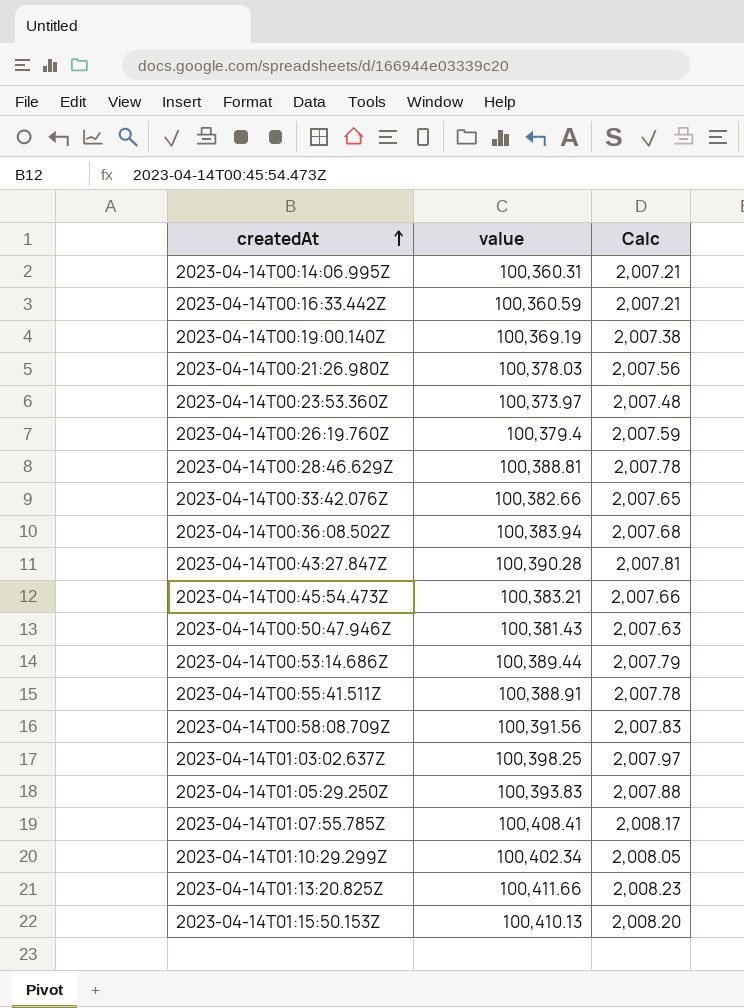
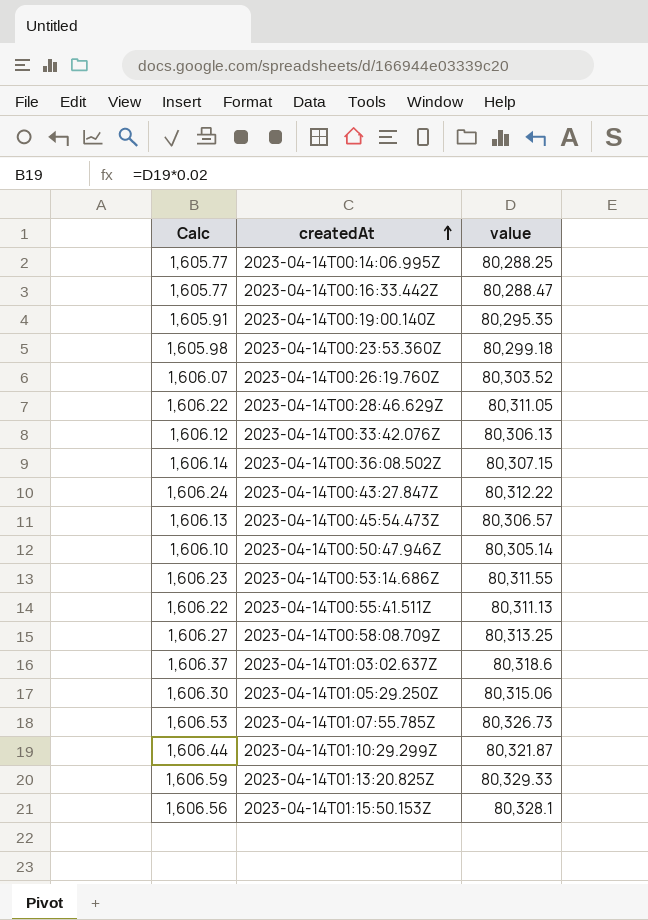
column Calc | position: 3 -> 1
row 2023-04-14T00:21:26.980Z: 100,378.03 | 2,007.56 -> none
2023-04-14T00:14:06.995Z | Calc: 2,007.21 -> 1,605.77
2023-04-14T00:14:06.995Z | value: 100,360.31 -> 80,288.25
2023-04-14T00:16:33.442Z | Calc: 2,007.21 -> 1,605.77
2023-04-14T00:16:33.442Z | value: 100,360.59 -> 80,288.47
2023-04-14T00:19:00.140Z | Calc: 2,007.38 -> 1,605.91
2023-04-14T00:19:00.140Z | value: 100,369.19 -> 80,295.35
2023-04-14T00:23:53.360Z | Calc: 2,007.48 -> 1,605.98
2023-04-14T00:23:53.360Z | value: 100,373.97 -> 80,299.18
2023-04-14T00:26:19.760Z | Calc: 2,007.59 -> 1,606.07
2023-04-14T00:26:19.760Z | value: 100,379.4 -> 80,303.52
2023-04-14T00:28:46.629Z | Calc: 2,007.78 -> 1,606.22
2023-04-14T00:28:46.629Z | value: 100,388.81 -> 80,311.05
2023-04-14T00:33:42.076Z | Calc: 2,007.65 -> 1,606.12
2023-04-14T00:33:42.076Z | value: 100,382.66 -> 80,306.13
2023-04-14T00:36:08.502Z | Calc: 2,007.68 -> 1,606.14
2023-04-14T00:36:08.502Z | value: 100,383.94 -> 80,307.15
2023-04-14T00:43:27.847Z | Calc: 2,007.81 -> 1,606.24
2023-04-14T00:43:27.847Z | value: 100,390.28 -> 80,312.22
2023-04-14T00:45:54.473Z | Calc: 2,007.66 -> 1,606.13
2023-04-14T00:45:54.473Z | value: 100,383.21 -> 80,306.57
2023-04-14T00:50:47.946Z | Calc: 2,007.63 -> 1,606.10
2023-04-14T00:50:47.946Z | value: 100,381.43 -> 80,305.14
2023-04-14T00:53:14.686Z | Calc: 2,007.79 -> 1,606.23
2023-04-14T00:53:14.686Z | value: 100,389.44 -> 80,311.55
2023-04-14T00:55:41.511Z | Calc: 2,007.78 -> 1,606.22
2023-04-14T00:55:41.511Z | value: 100,388.91 -> 80,311.13
2023-04-14T00:58:08.709Z | Calc: 2,007.83 -> 1,606.27
2023-04-14T00:58:08.709Z | value: 100,391.56 -> 80,313.25
2023-04-14T01:03:02.637Z | Calc: 2,007.97 -> 1,606.37
2023-04-14T01:03:02.637Z | value: 100,398.25 -> 80,318.6
2023-04-14T01:05:29.250Z | Calc: 2,007.88 -> 1,606.30
2023-04-14T01:05:29.250Z | value: 100,393.83 -> 80,315.06
2023-04-14T01:07:55.785Z | Calc: 2,008.17 -> 1,606.53
2023-04-14T01:07:55.785Z | value: 100,408.41 -> 80,326.73
2023-04-14T01:10:29.299Z | Calc: 2,008.05 -> 1,606.44
2023-04-14T01:10:29.299Z | value: 100,402.34 -> 80,321.87
2023-04-14T01:13:20.825Z | Calc: 2,008.23 -> 1,606.59
2023-04-14T01:13:20.825Z | value: 100,411.66 -> 80,329.33
2023-04-14T01:15:50.153Z | Calc: 2,008.20 -> 1,606.56
2023-04-14T01:15:50.153Z | value: 100,410.13 -> 80,328.1

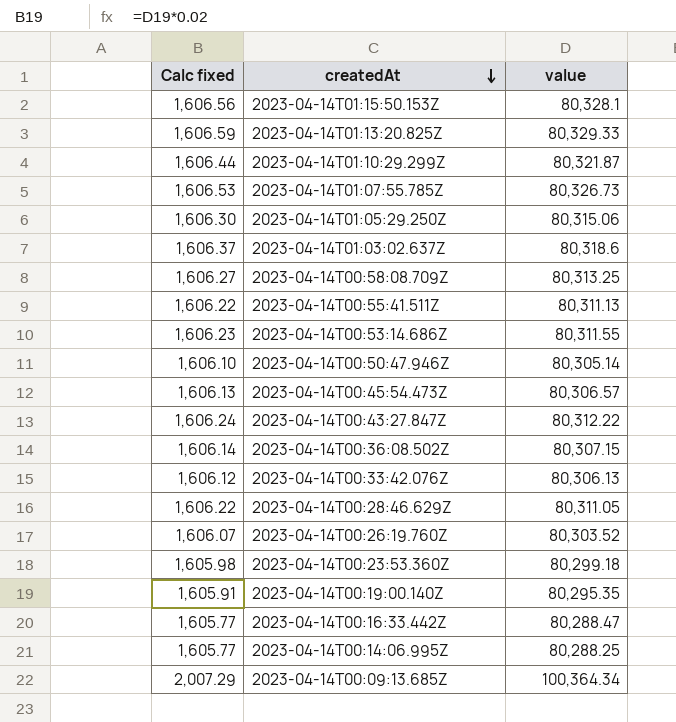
row order: createdAt ascending -> createdAt descending
column name: Calc -> Calc fixed
row 2023-04-14T00:09:13.685Z: none -> 2,007.29 | 100,364.34

